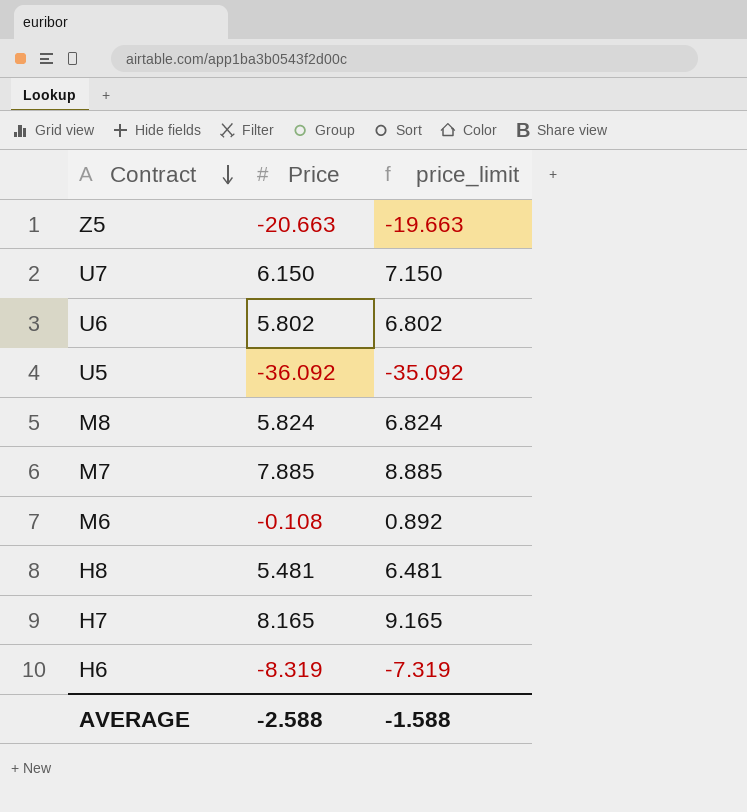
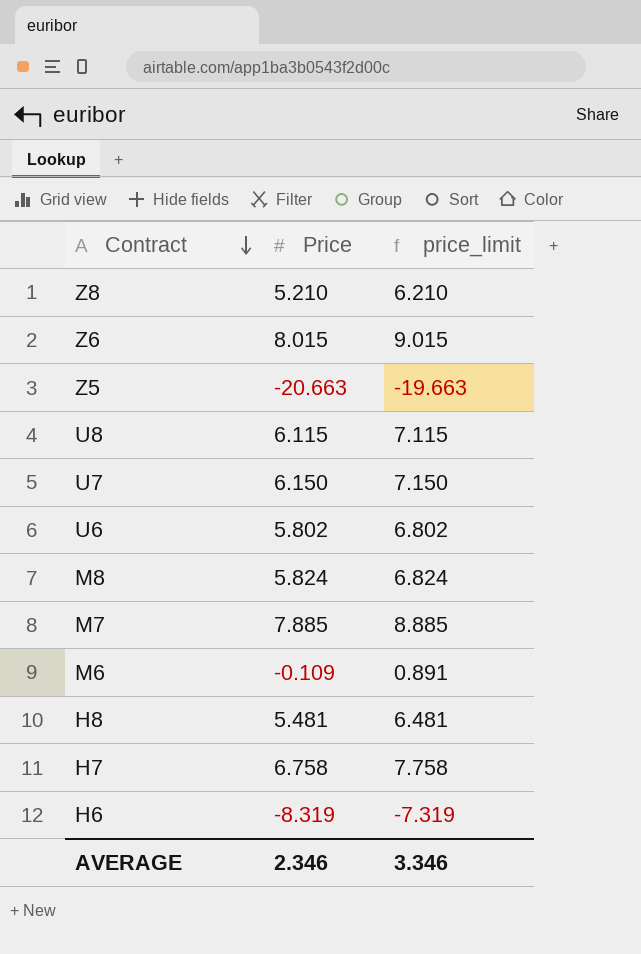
row U5: -36.092 | -35.092 -> none
row Z8: none -> 5.210 | 6.210
row Z6: none -> 8.015 | 9.015
row U8: none -> 6.115 | 7.115
M6 | Price: -0.108 -> -0.109
M6 | price_limit: 0.892 -> 0.891
H7 | Price: 8.165 -> 6.758
H7 | price_limit: 9.165 -> 7.758
AVERAGE | Price: -2.588 -> 2.346
AVERAGE | price_limit: -1.588 -> 3.346

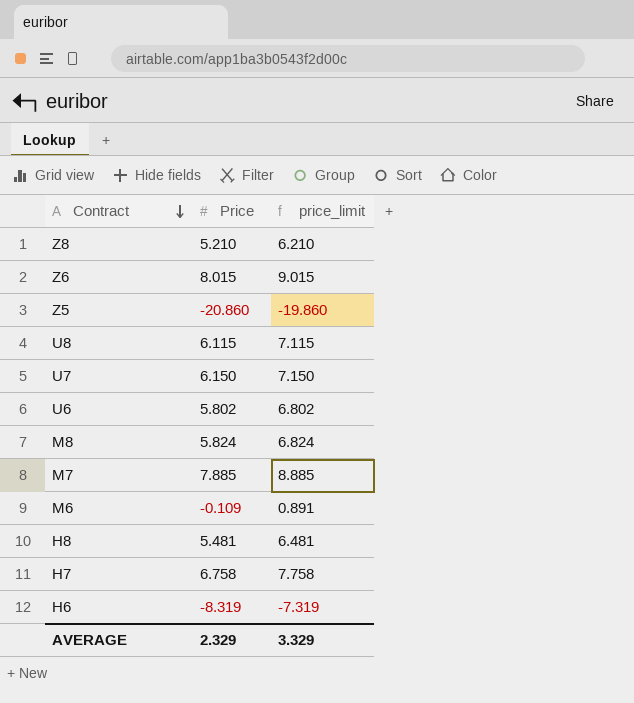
Z5 | Price: -20.663 -> -20.860
Z5 | price_limit: -19.663 -> -19.860
AVERAGE | Price: 2.346 -> 2.329
AVERAGE | price_limit: 3.346 -> 3.329

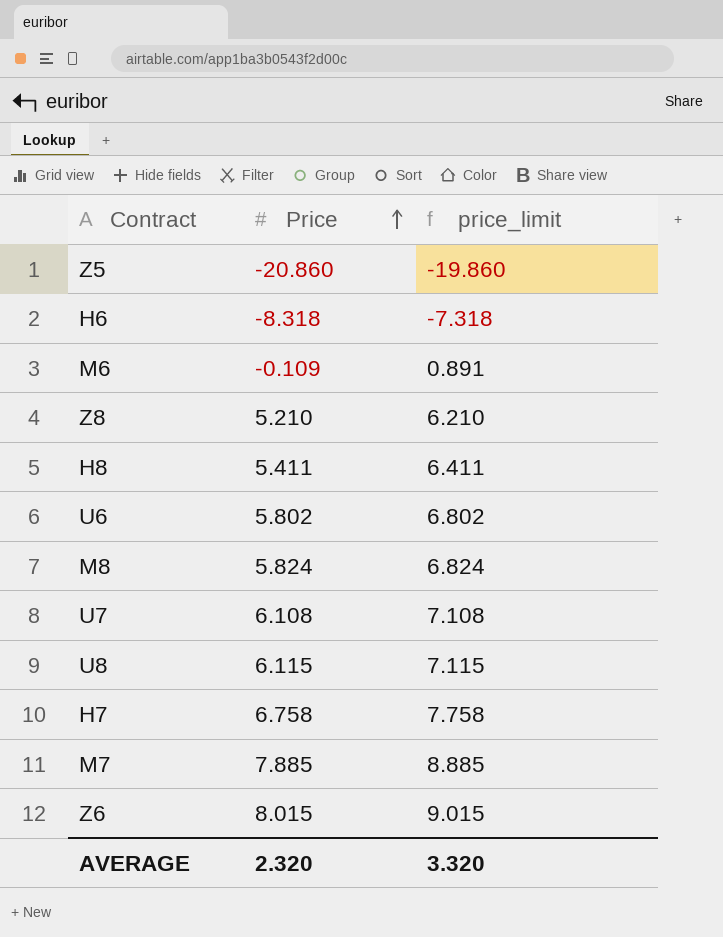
row order: Contract descending -> Price ascending
H6 | Price: -8.319 -> -8.318
H6 | price_limit: -7.319 -> -7.318
H8 | Price: 5.481 -> 5.411
H8 | price_limit: 6.481 -> 6.411
U7 | Price: 6.150 -> 6.108
U7 | price_limit: 7.150 -> 7.108
AVERAGE | Price: 2.329 -> 2.320
AVERAGE | price_limit: 3.329 -> 3.320

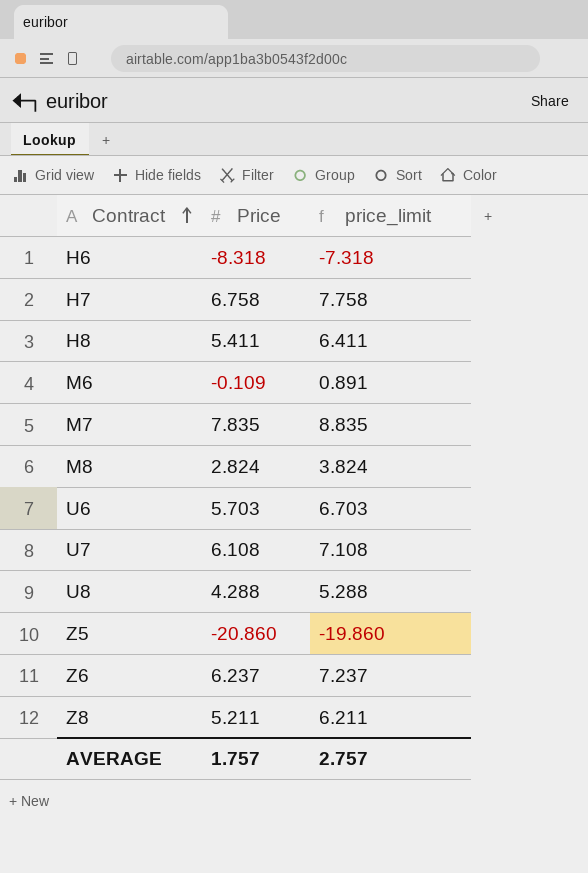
row order: Price ascending -> Contract ascending
M7 | Price: 7.885 -> 7.835
M7 | price_limit: 8.885 -> 8.835
M8 | Price: 5.824 -> 2.824
M8 | price_limit: 6.824 -> 3.824
U6 | Price: 5.802 -> 5.703
U6 | price_limit: 6.802 -> 6.703
U8 | Price: 6.115 -> 4.288
U8 | price_limit: 7.115 -> 5.288
Z6 | Price: 8.015 -> 6.237
Z6 | price_limit: 9.015 -> 7.237
Z8 | Price: 5.210 -> 5.211
Z8 | price_limit: 6.210 -> 6.211
AVERAGE | Price: 2.320 -> 1.757
AVERAGE | price_limit: 3.320 -> 2.757

